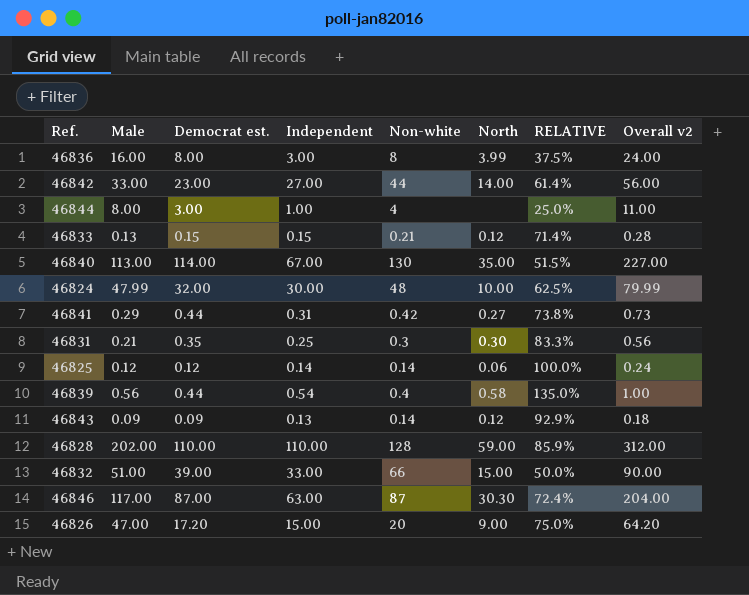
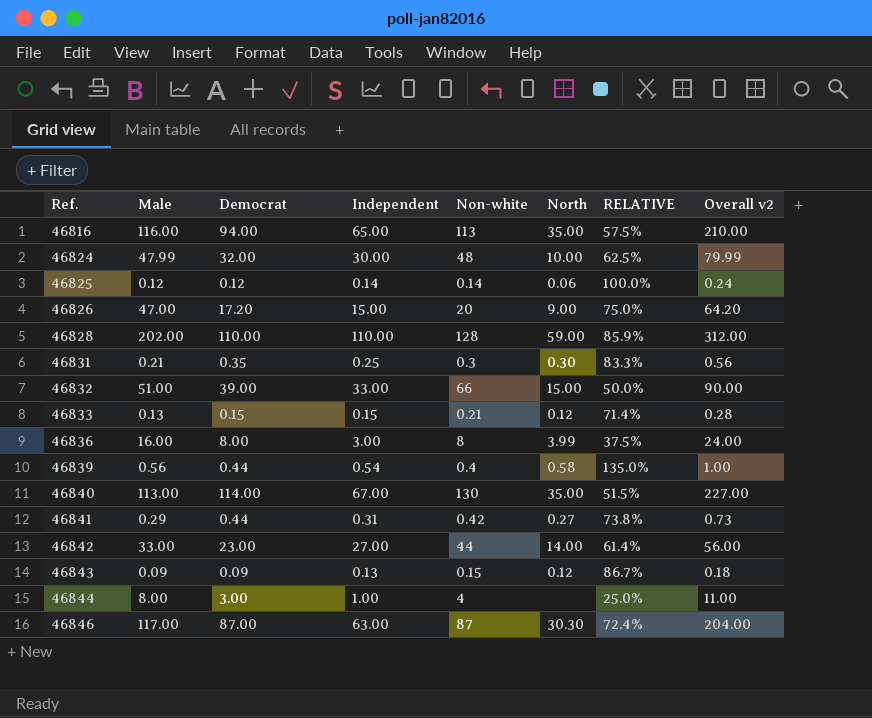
row order: none -> Ref. ascending
column name: Democrat est. -> Democrat
row 46816: none -> 116.00 | 94.00 | 65.00 | 113 | 35.00 | 57.5% | 210.00
46843 | Non-white: 0.14 -> 0.15
46843 | RELATIVE: 92.9% -> 86.7%

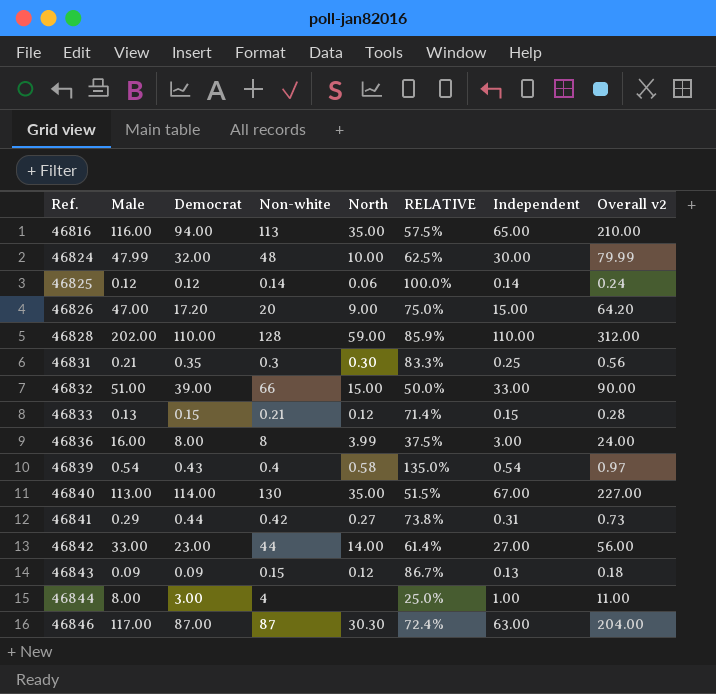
column Independent | position: 4 -> 7
46839 | Male: 0.56 -> 0.54
46839 | Democrat: 0.44 -> 0.43
46839 | Overall v2: 1.00 -> 0.97

